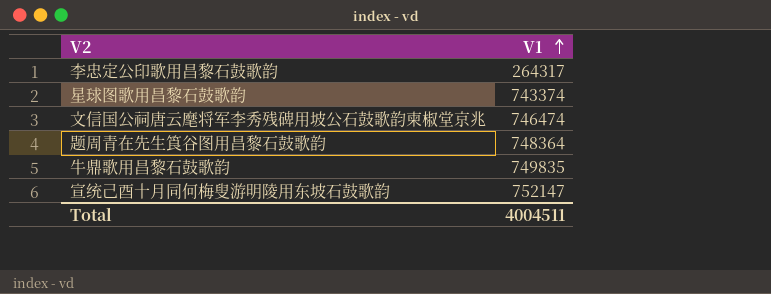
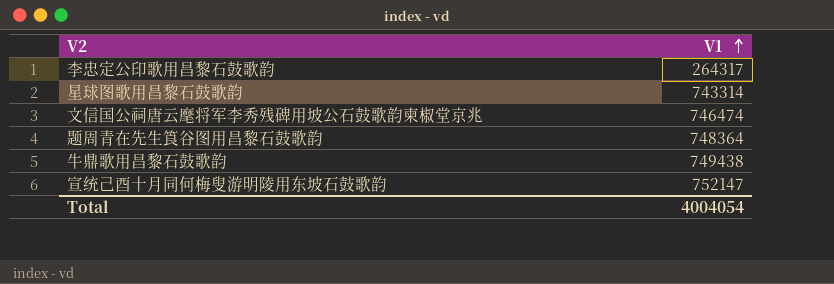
星球图歌用昌黎石鼓歌韵 | V1: 743374 -> 743314
牛鼎歌用昌黎石鼓歌韵 | V1: 749835 -> 749438
Total | V1: 4004511 -> 4004054

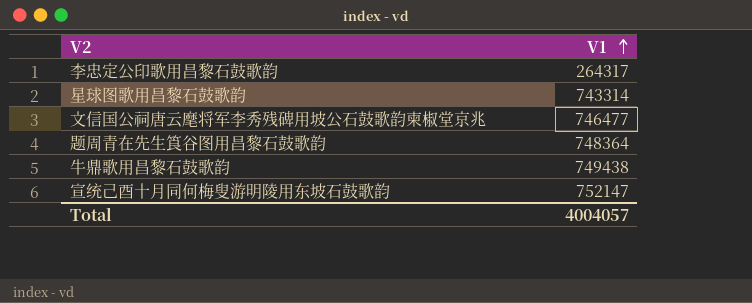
文信国公祠唐云麾将军李秀残碑用坡公石鼓歌韵柬椒堂京兆 | V1: 746474 -> 746477
Total | V1: 4004054 -> 4004057

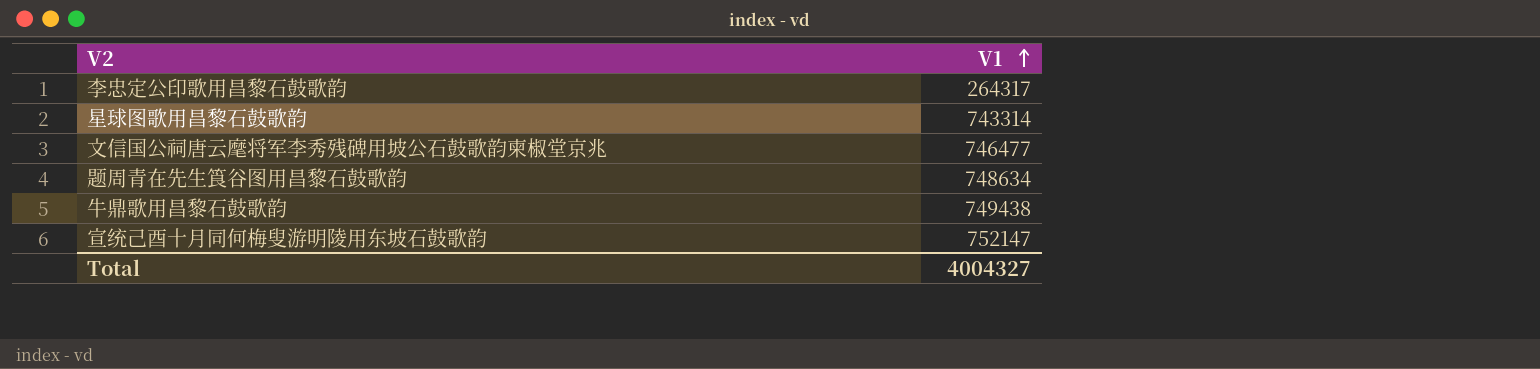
题周青在先生筤谷图用昌黎石鼓歌韵 | V1: 748364 -> 748634
Total | V1: 4004057 -> 4004327

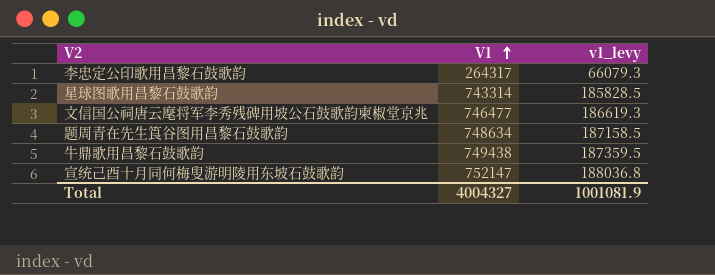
column v1_levy | formula: none -> [V1] * 0.25

